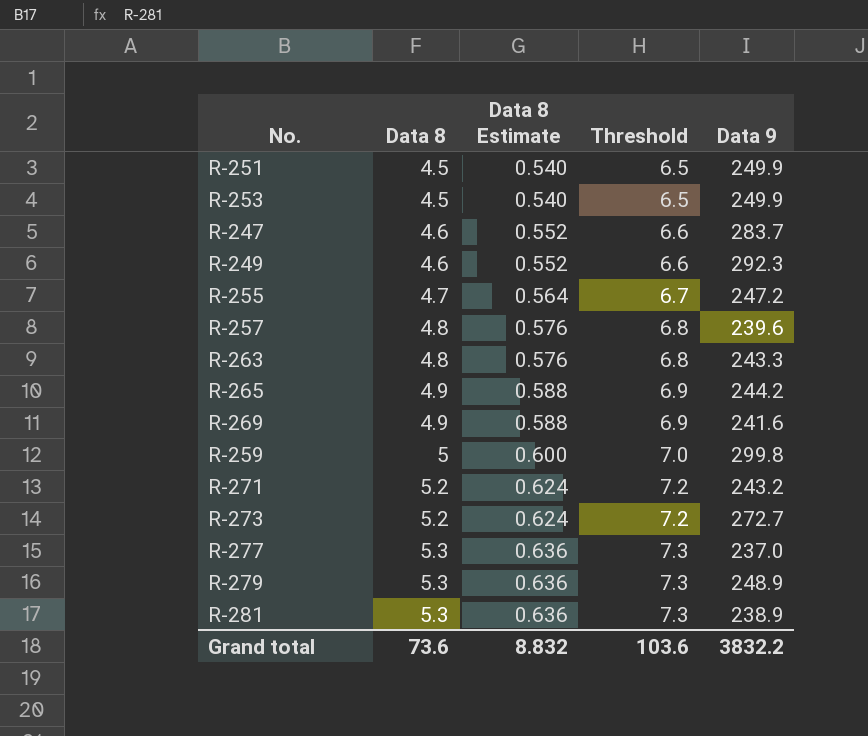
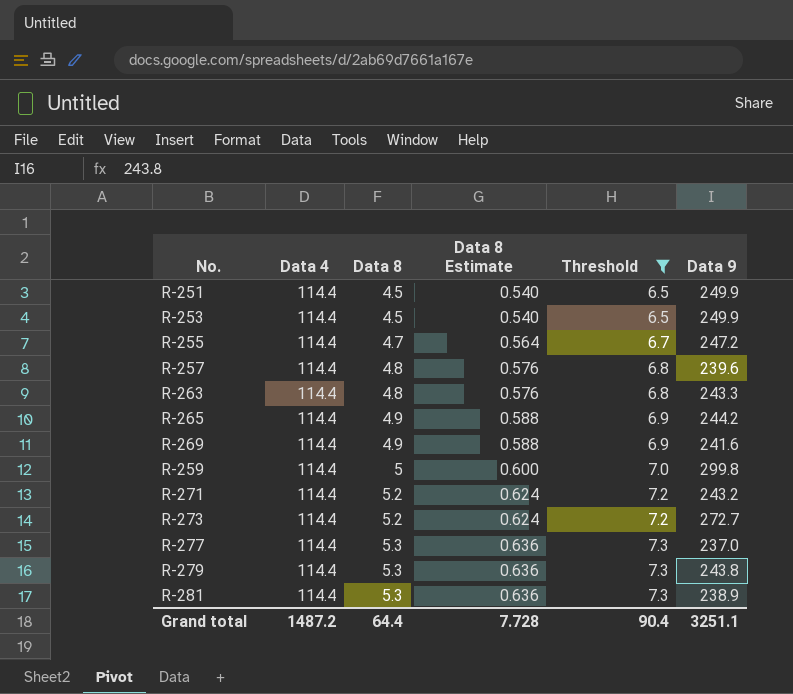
filter: none -> Threshold != 6.6
column Data 4 | position: none -> 2
R-279 | Data 9: 248.9 -> 243.8
Grand total | Data 8: 73.6 -> 64.4
Grand total | Data 8 Estimate: 8.832 -> 7.728
Grand total | Threshold: 103.6 -> 90.4
Grand total | Data 9: 3832.2 -> 3251.1

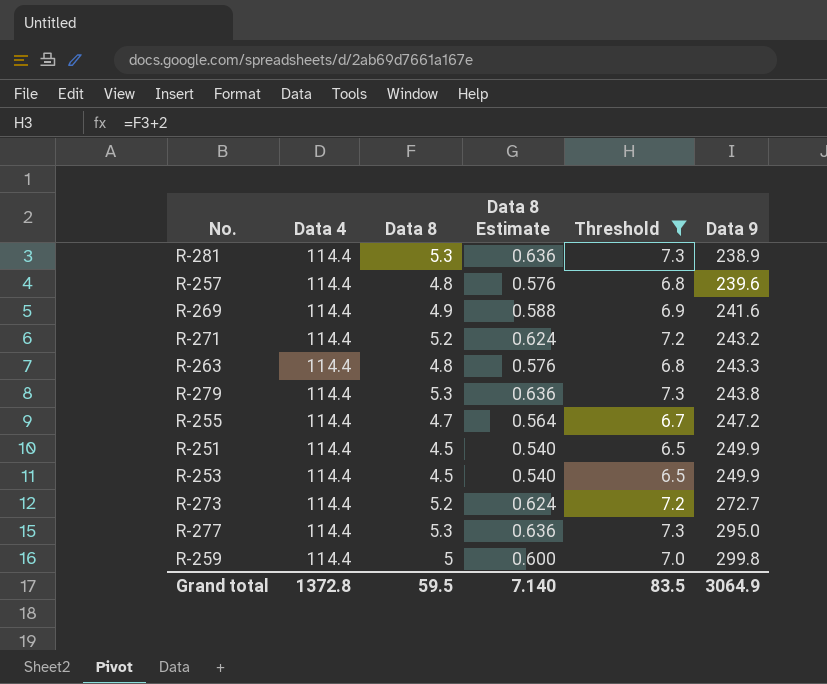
row order: Data 8 ascending -> Data 9 ascending
row R-265: 114.4 | 4.9 | 0.588 | 6.9 | 244.2 -> none
R-277 | Data 9: 237.0 -> 295.0
Grand total | Data 4: 1487.2 -> 1372.8
Grand total | Data 8: 64.4 -> 59.5
Grand total | Data 8 Estimate: 7.728 -> 7.140
Grand total | Threshold: 90.4 -> 83.5
Grand total | Data 9: 3251.1 -> 3064.9

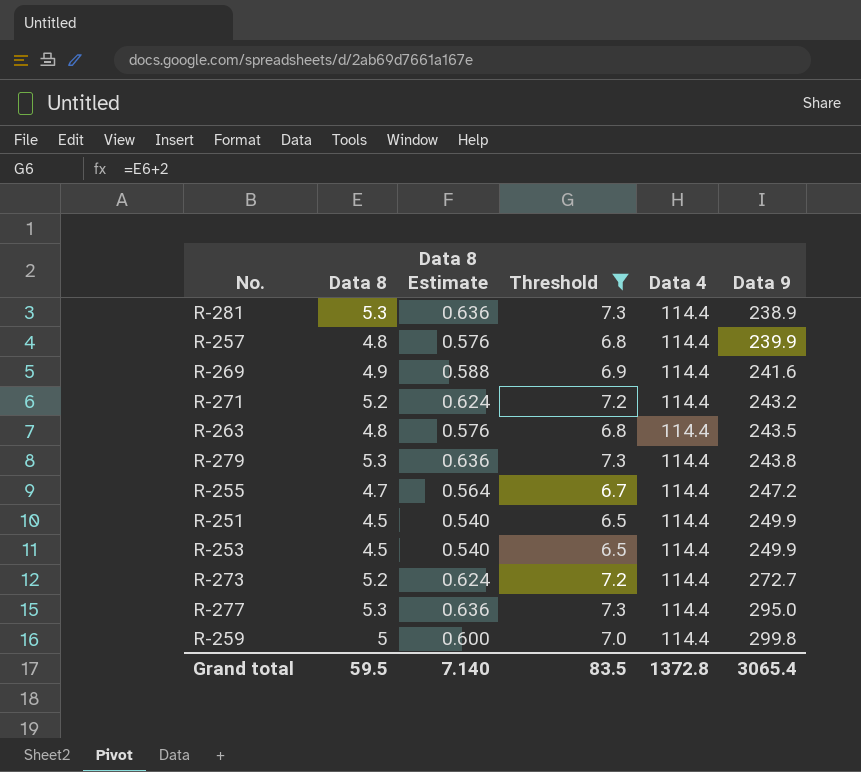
column Data 4 | position: 2 -> 5
R-257 | Data 9: 239.6 -> 239.9
R-263 | Data 9: 243.3 -> 243.5
Grand total | Data 9: 3064.9 -> 3065.4

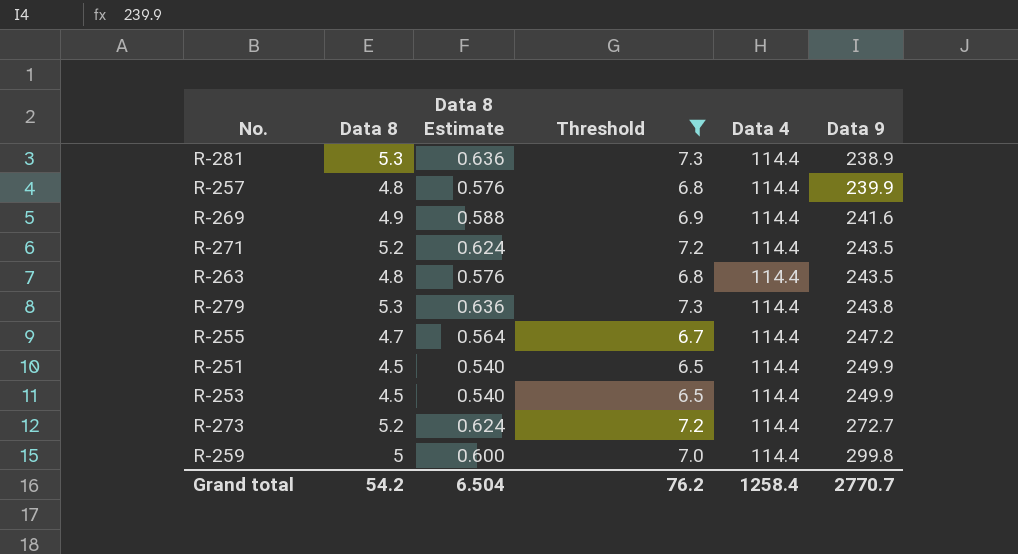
row R-277: 5.3 | 0.636 | 7.3 | 114.4 | 295.0 -> none
R-271 | Data 9: 243.2 -> 243.5
Grand total | Data 8: 59.5 -> 54.2
Grand total | Data 8 Estimate: 7.140 -> 6.504
Grand total | Threshold: 83.5 -> 76.2
Grand total | Data 4: 1372.8 -> 1258.4
Grand total | Data 9: 3065.4 -> 2770.7

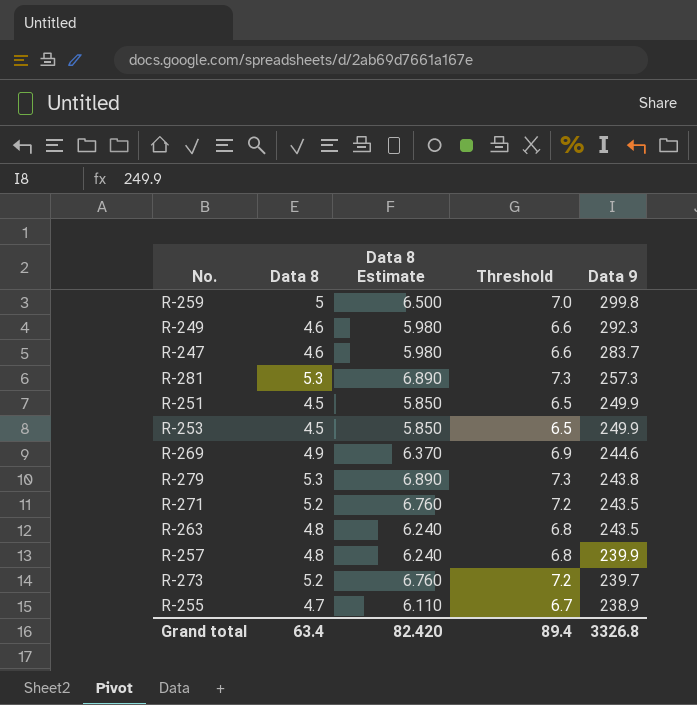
filter: Threshold != 6.6 -> none
row order: Data 9 ascending -> Data 9 descending
column Data 4 | position: 5 -> none
column Data 8 Estimate | formula: [Data 8] * 0.12 -> [Data 8] * 1.3
R-281 | Data 9: 238.9 -> 257.3
R-269 | Data 9: 241.6 -> 244.6
R-273 | Data 9: 272.7 -> 239.7
R-255 | Data 9: 247.2 -> 238.9
Grand total | Data 8: 54.2 -> 63.4
Grand total | Data 8 Estimate: 6.504 -> 82.420
Grand total | Threshold: 76.2 -> 89.4
Grand total | Data 9: 2770.7 -> 3326.8

